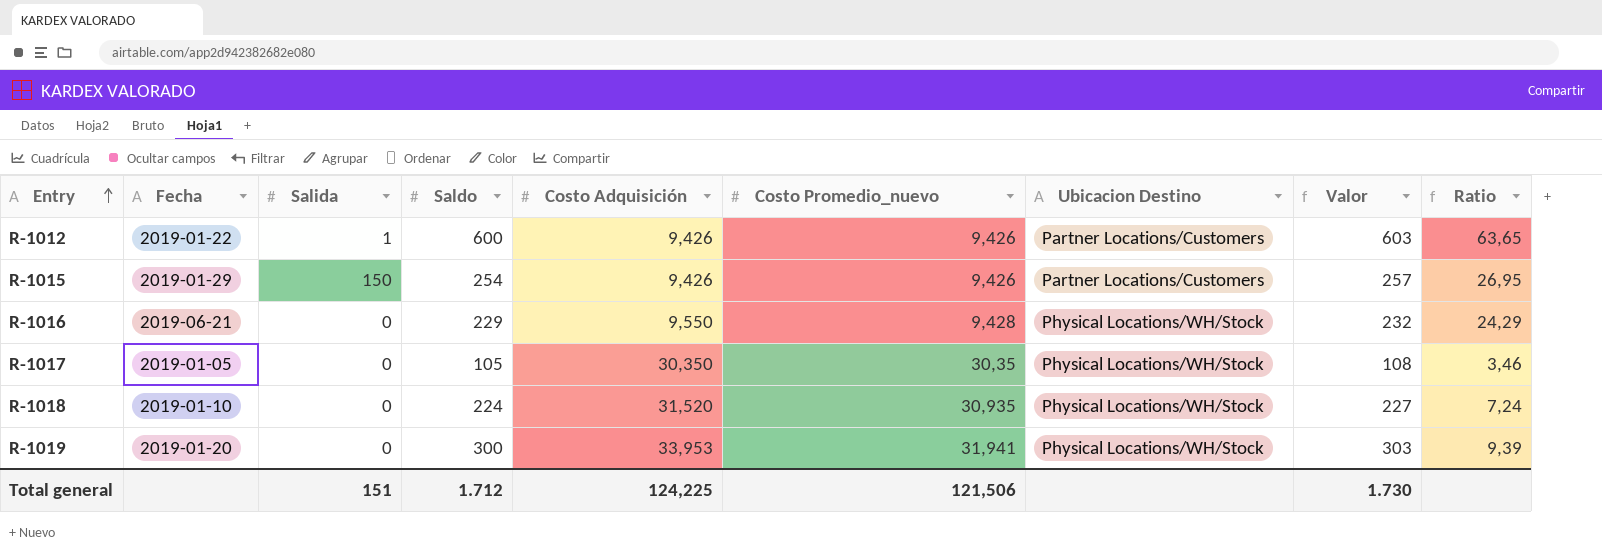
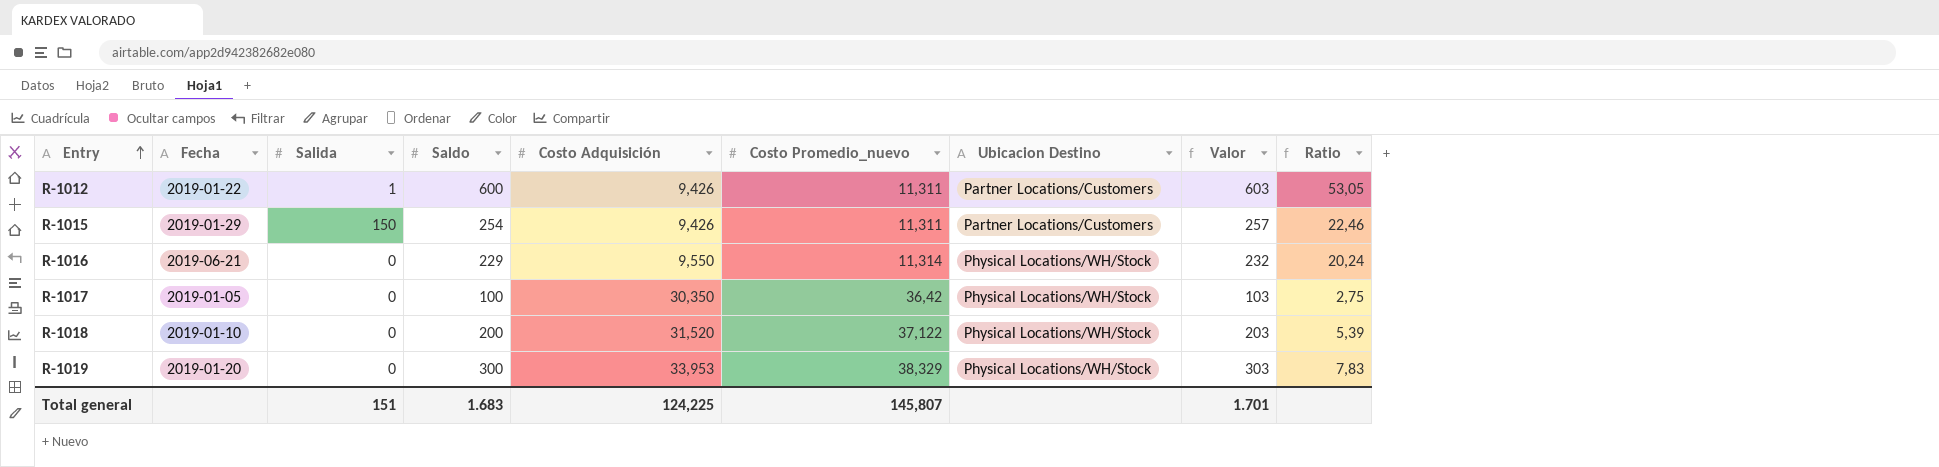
R-1012 | Costo Promedio_nuevo: 9,426 -> 11,311
R-1012 | Ratio: 63,65 -> 53,05
R-1015 | Costo Promedio_nuevo: 9,426 -> 11,311
R-1015 | Ratio: 26,95 -> 22,46
R-1016 | Costo Promedio_nuevo: 9,428 -> 11,314
R-1016 | Ratio: 24,29 -> 20,24
R-1017 | Saldo: 105 -> 100
R-1017 | Costo Promedio_nuevo: 30,35 -> 36,42
R-1017 | Valor: 108 -> 103
R-1017 | Ratio: 3,46 -> 2,75
R-1018 | Saldo: 224 -> 200
R-1018 | Costo Promedio_nuevo: 30,935 -> 37,122
R-1018 | Valor: 227 -> 203
R-1018 | Ratio: 7,24 -> 5,39
R-1019 | Costo Promedio_nuevo: 31,941 -> 38,329
R-1019 | Ratio: 9,39 -> 7,83
Total general | Saldo: 1.712 -> 1.683
Total general | Costo Promedio_nuevo: 121,506 -> 145,807
Total general | Valor: 1.730 -> 1.701

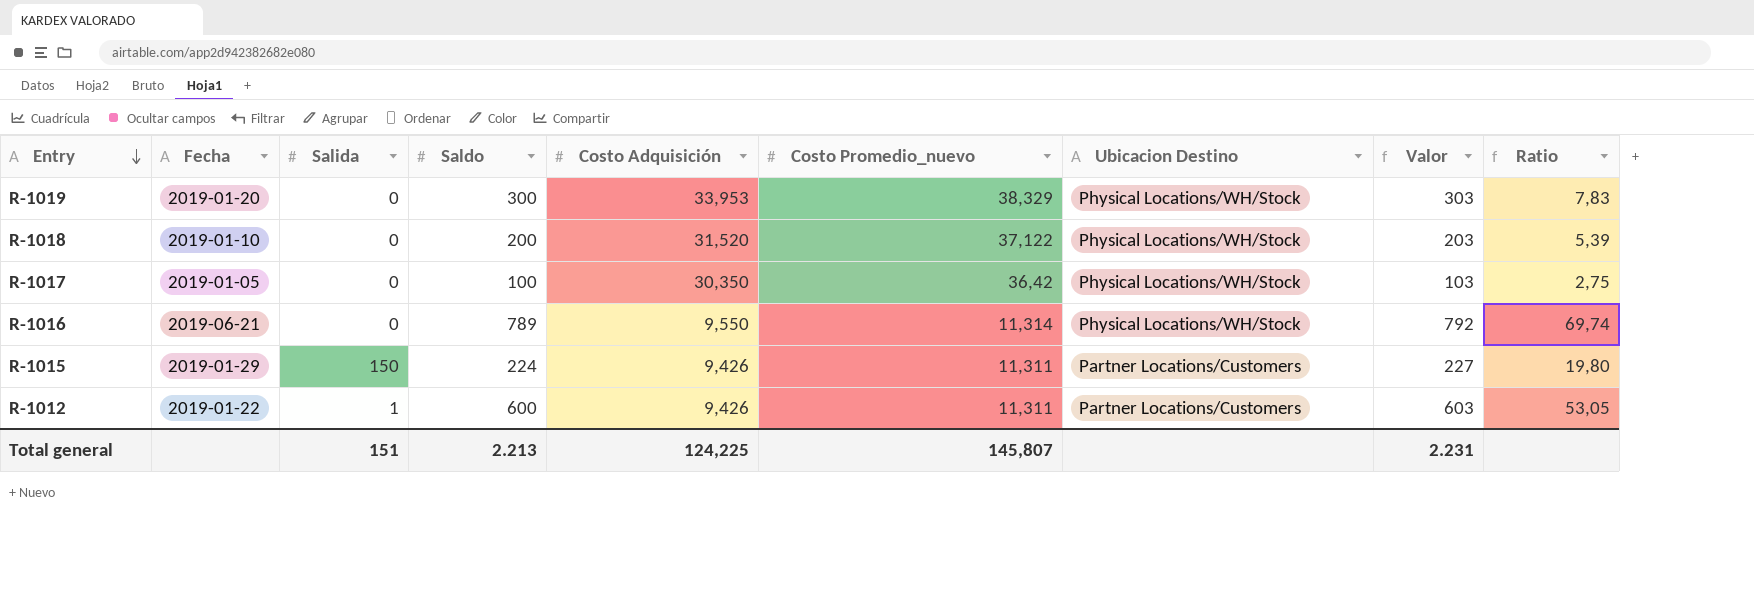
row order: Entry ascending -> Entry descending
R-1016 | Saldo: 229 -> 789
R-1016 | Valor: 232 -> 792
R-1016 | Ratio: 20,24 -> 69,74
R-1015 | Saldo: 254 -> 224
R-1015 | Valor: 257 -> 227
R-1015 | Ratio: 22,46 -> 19,80
Total general | Saldo: 1.683 -> 2.213
Total general | Valor: 1.701 -> 2.231

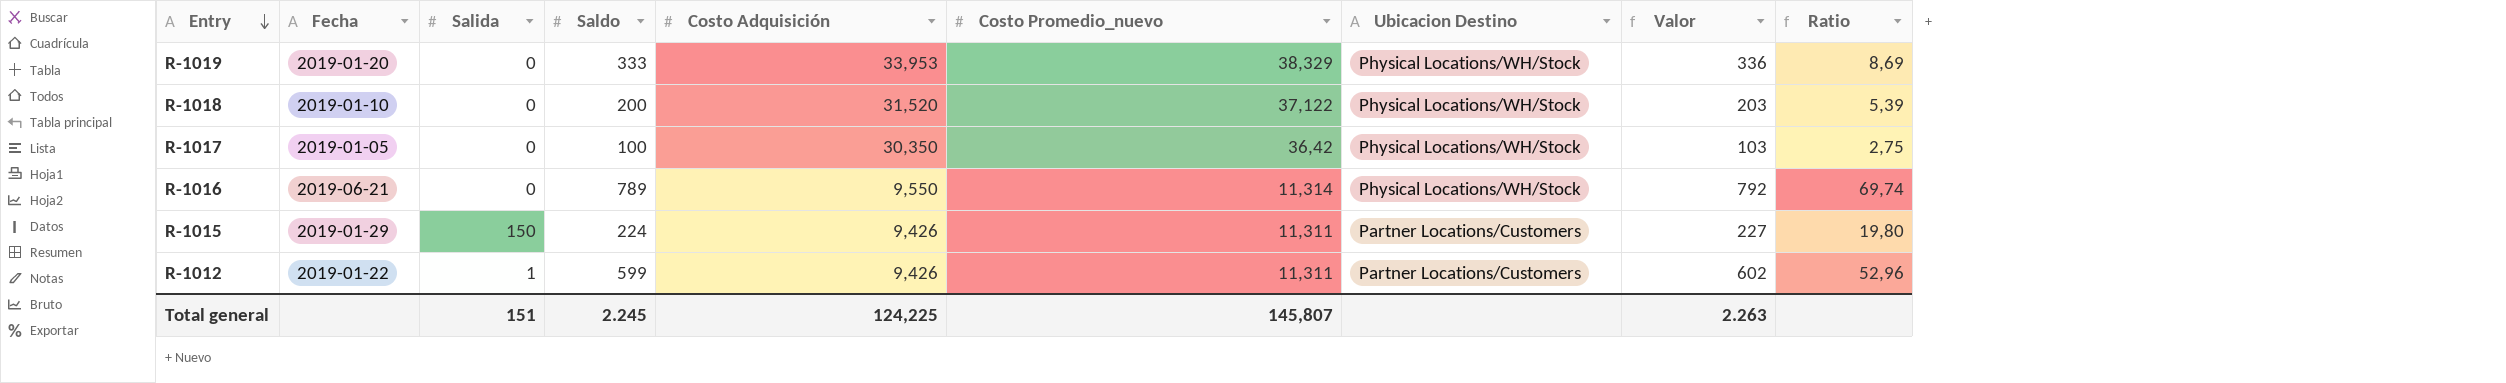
R-1019 | Saldo: 300 -> 333
R-1019 | Valor: 303 -> 336
R-1019 | Ratio: 7,83 -> 8,69
R-1012 | Saldo: 600 -> 599
R-1012 | Valor: 603 -> 602
R-1012 | Ratio: 53,05 -> 52,96
Total general | Saldo: 2.213 -> 2.245
Total general | Valor: 2.231 -> 2.263

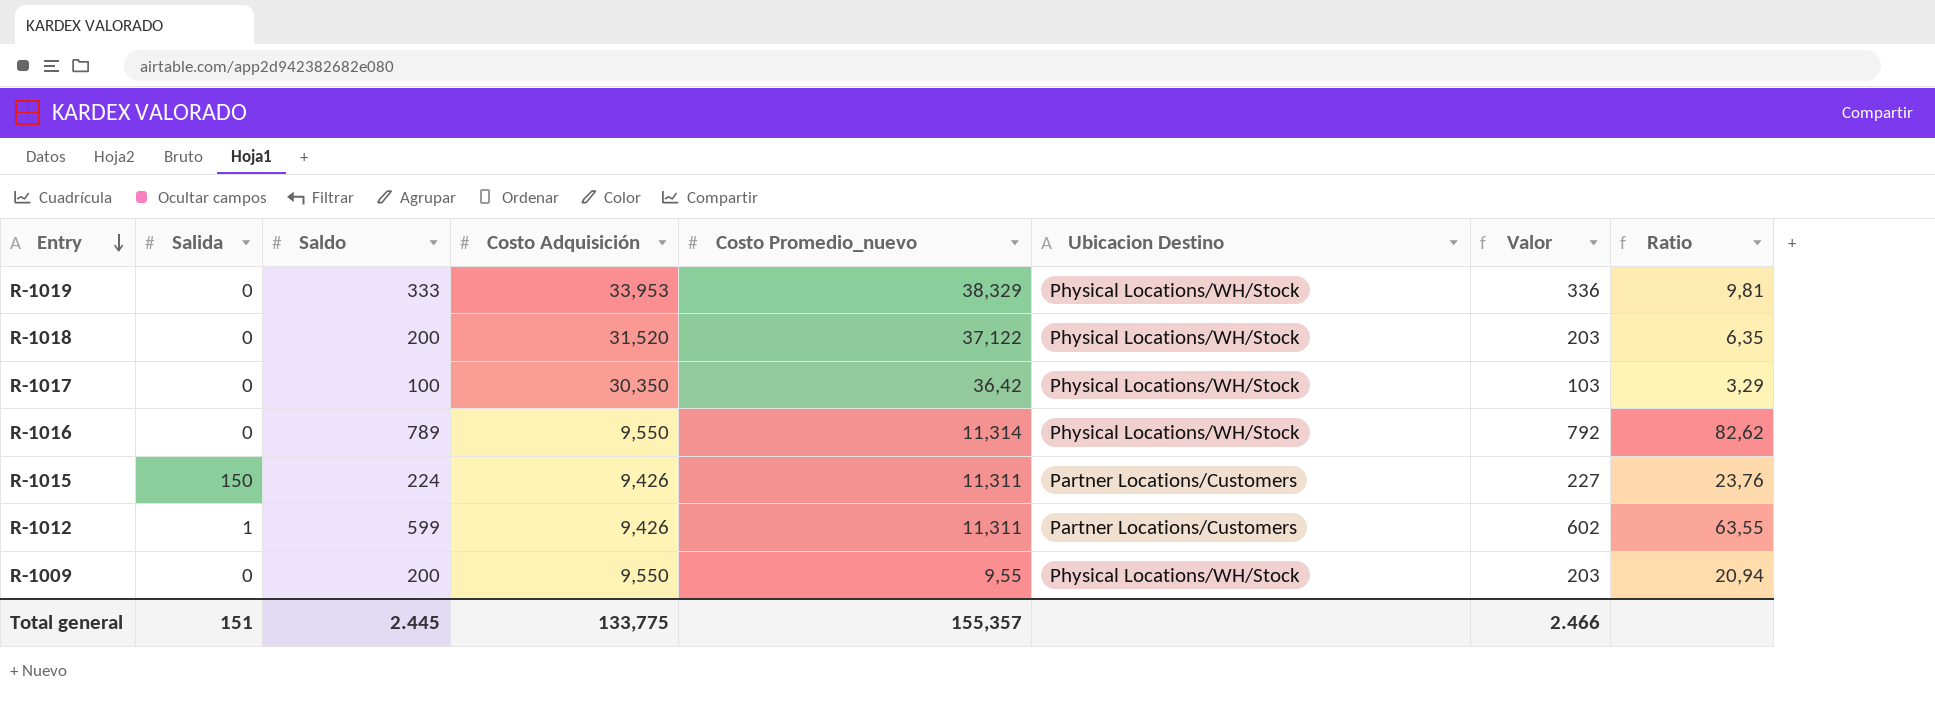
column Fecha | position: 2 -> none
column Ratio | formula: [Saldo] / [Costo Promedio_nuevo] -> [Saldo] / [Costo Adquisición]
row R-1009: none -> 0 | 200 | 9,550 | 9,55 | Physical Locations/WH/Stock | 203 | 20,94
Total general | Saldo: 2.245 -> 2.445
Total general | Costo Adquisición: 124,225 -> 133,775
Total general | Costo Promedio_nuevo: 145,807 -> 155,357
Total general | Valor: 2.263 -> 2.466

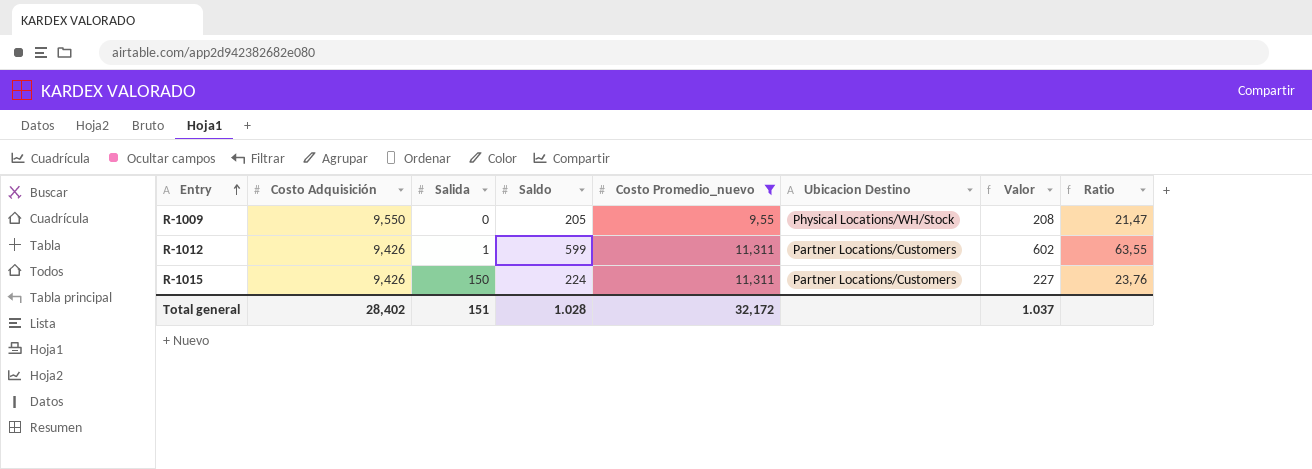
filter: none -> Costo Promedio_nuevo <= 11,311
row order: Entry descending -> Entry ascending
column Costo Adquisición | position: 4 -> 2
R-1009 | Saldo: 200 -> 205
R-1009 | Valor: 203 -> 208
R-1009 | Ratio: 20,94 -> 21,47
Total general | Costo Adquisición: 133,775 -> 28,402
Total general | Saldo: 2.445 -> 1.028
Total general | Costo Promedio_nuevo: 155,357 -> 32,172
Total general | Valor: 2.466 -> 1.037

